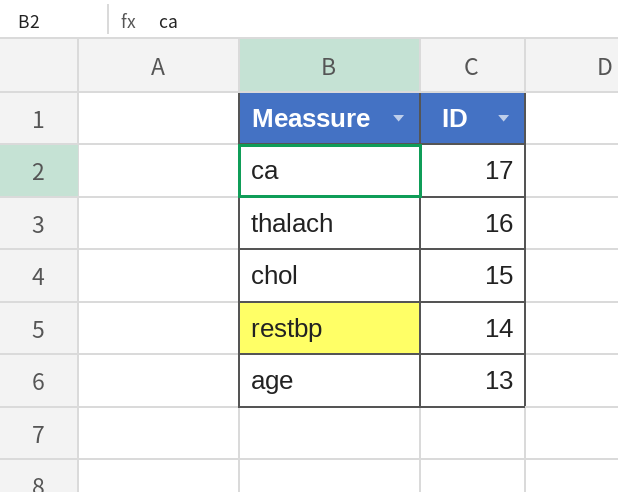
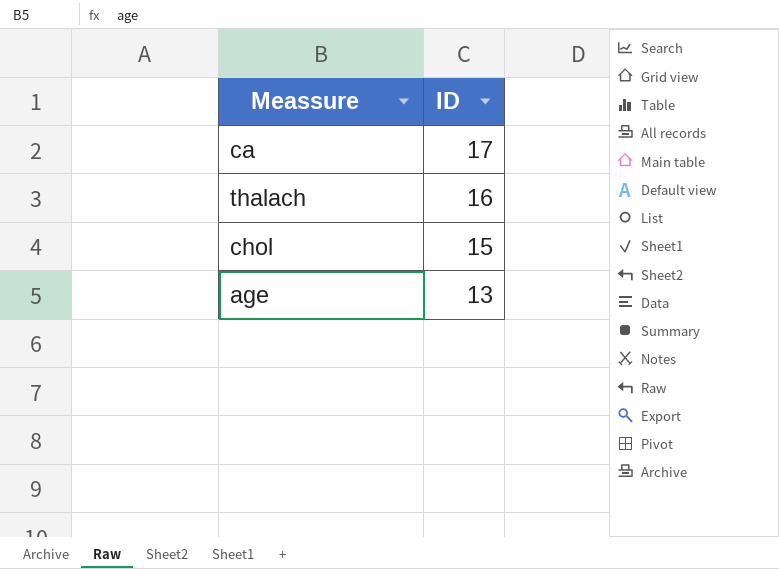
row restbp: 14 -> none

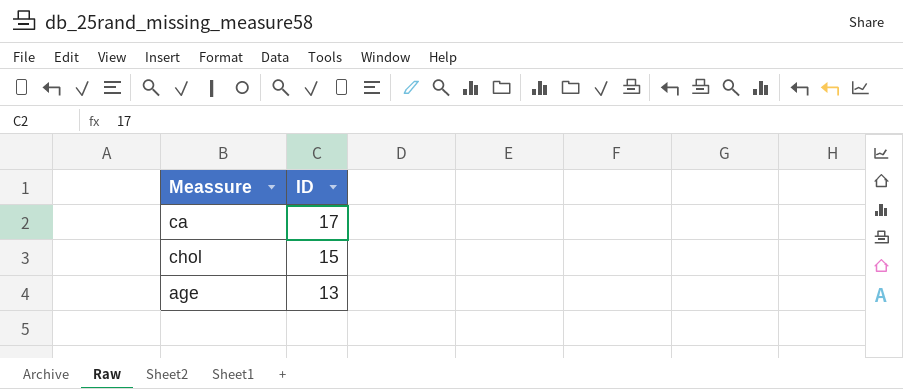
row thalach: 16 -> none

